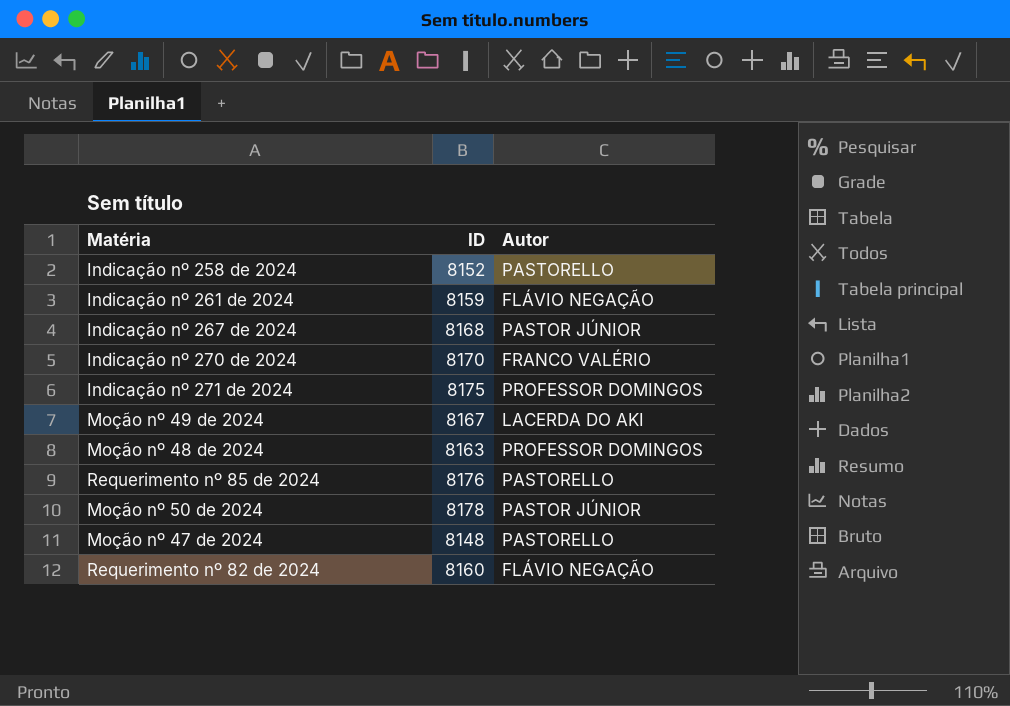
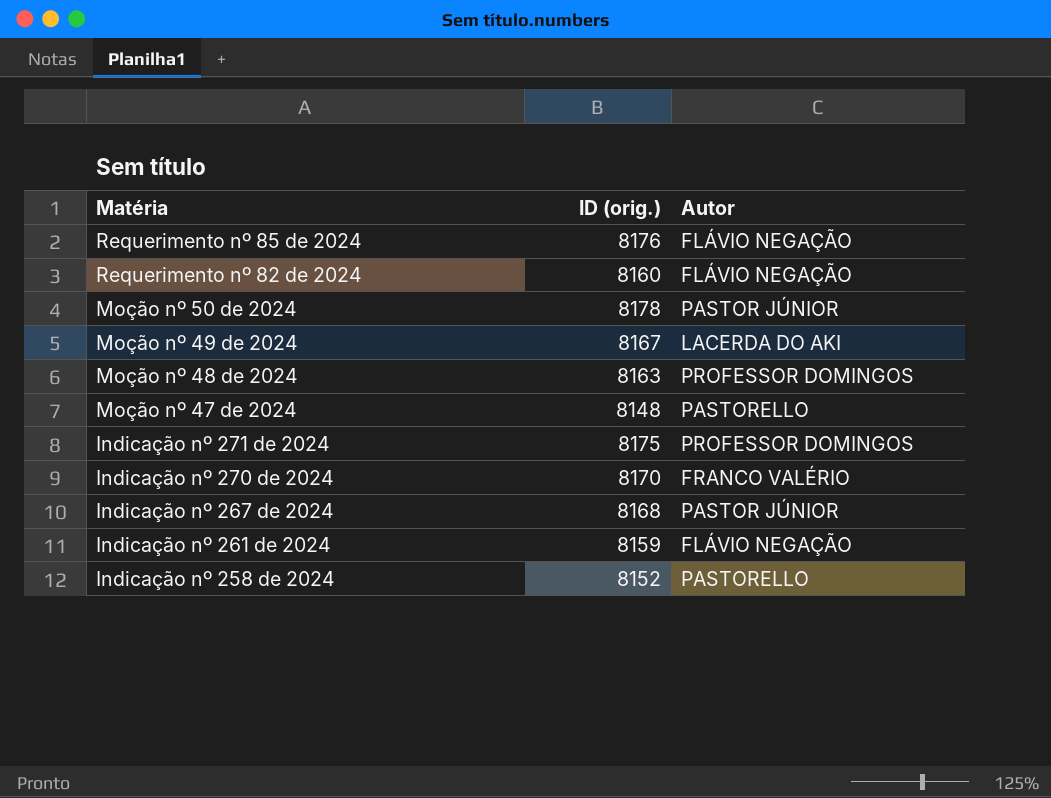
row order: none -> Matéria descending
column name: ID -> ID (orig.)
Requerimento nº 85 de 2024 | Autor: PASTORELLO -> FLÁVIO NEGAÇÃO

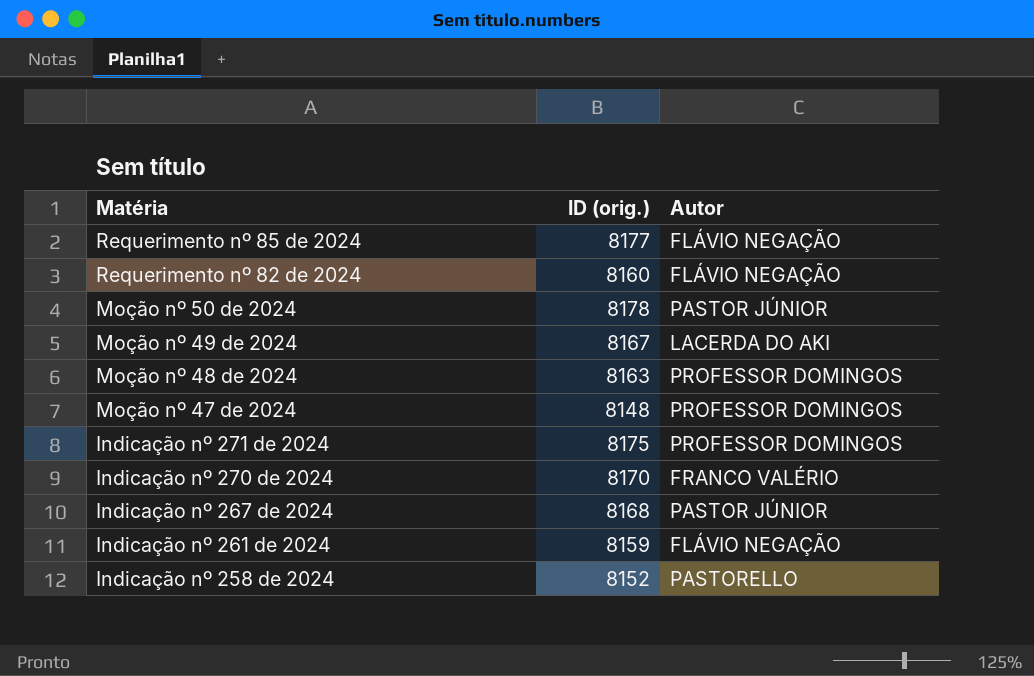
Requerimento nº 85 de 2024 | ID (orig.): 8176 -> 8177
Moção nº 47 de 2024 | Autor: PASTORELLO -> PROFESSOR DOMINGOS

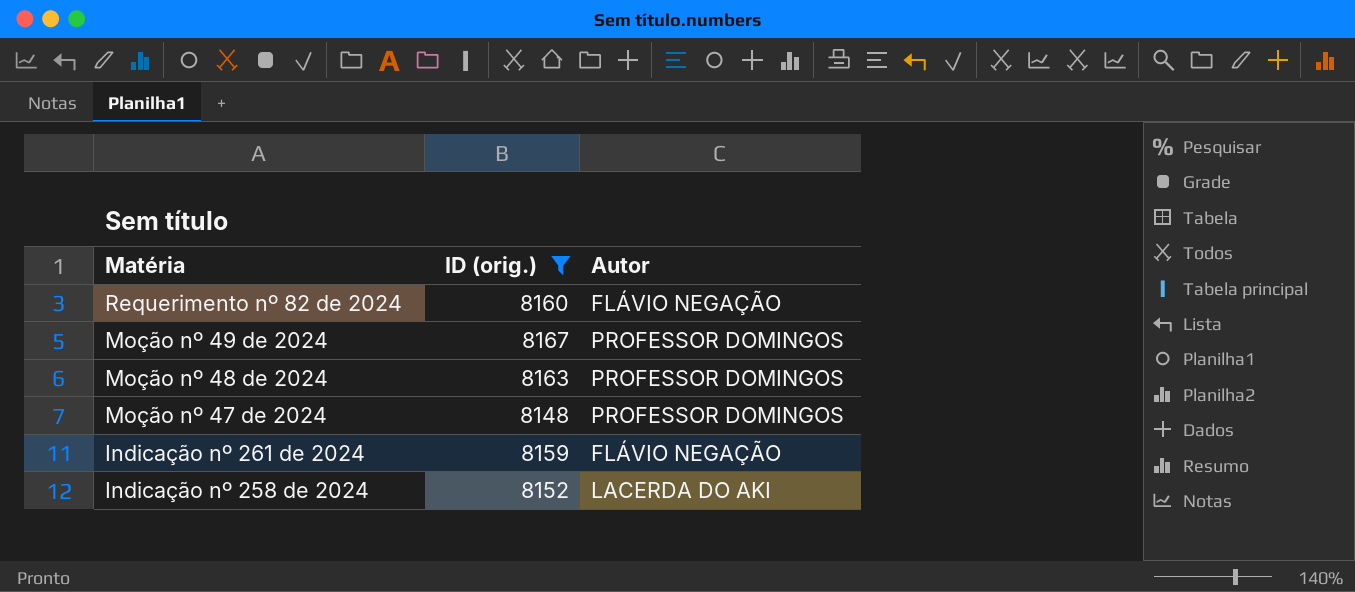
filter: none -> ID (orig.) <= 8167
Moção nº 49 de 2024 | Autor: LACERDA DO AKI -> PROFESSOR DOMINGOS
Indicação nº 258 de 2024 | Autor: PASTORELLO -> LACERDA DO AKI

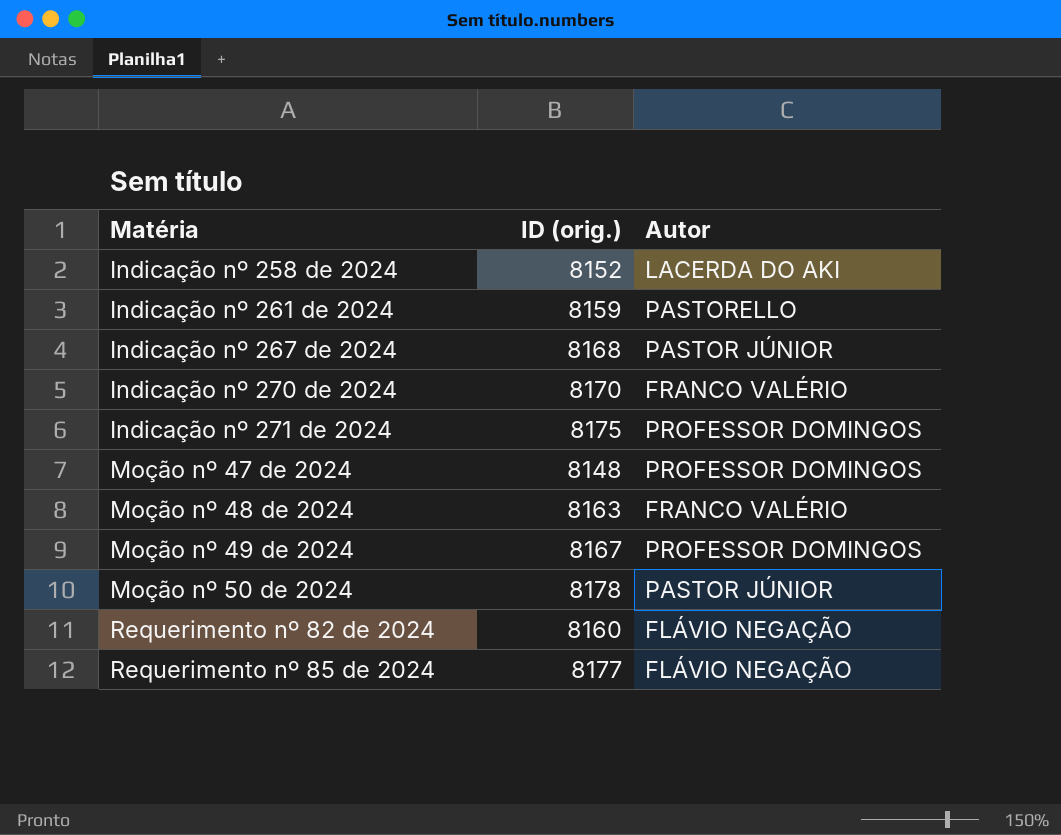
filter: ID (orig.) <= 8167 -> none
row order: Matéria descending -> Matéria ascending
Indicação nº 261 de 2024 | Autor: FLÁVIO NEGAÇÃO -> PASTORELLO
Moção nº 48 de 2024 | Autor: PROFESSOR DOMINGOS -> FRANCO VALÉRIO

